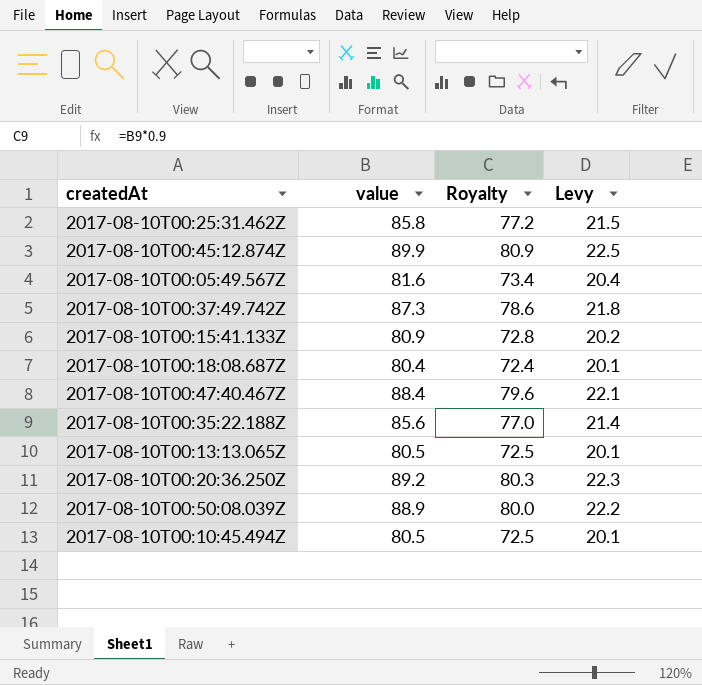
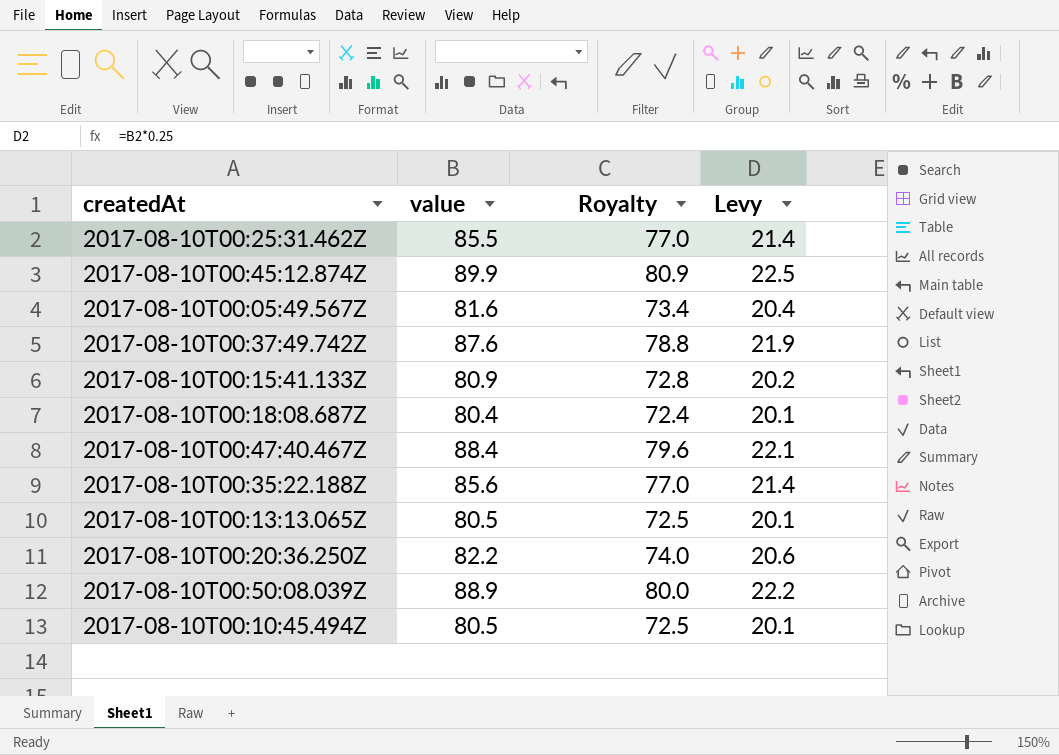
2017-08-10T00:25:31.462Z | value: 85.8 -> 85.5
2017-08-10T00:25:31.462Z | Royalty: 77.2 -> 77.0
2017-08-10T00:25:31.462Z | Levy: 21.5 -> 21.4
2017-08-10T00:37:49.742Z | value: 87.3 -> 87.6
2017-08-10T00:37:49.742Z | Royalty: 78.6 -> 78.8
2017-08-10T00:37:49.742Z | Levy: 21.8 -> 21.9
2017-08-10T00:20:36.250Z | value: 89.2 -> 82.2
2017-08-10T00:20:36.250Z | Royalty: 80.3 -> 74.0
2017-08-10T00:20:36.250Z | Levy: 22.3 -> 20.6

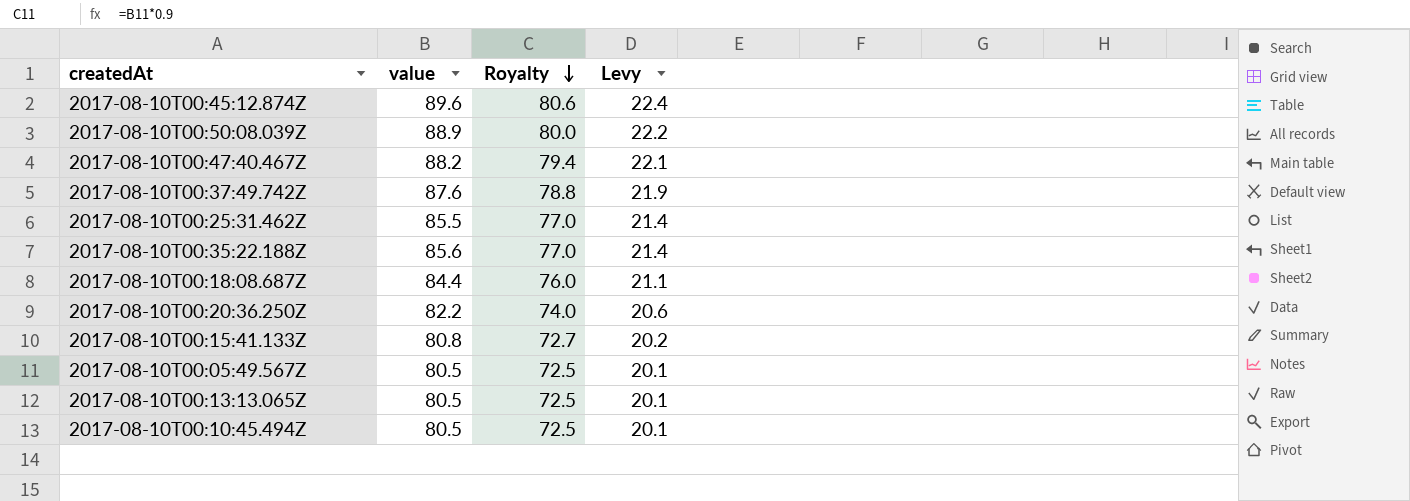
row order: none -> Royalty descending
2017-08-10T00:45:12.874Z | value: 89.9 -> 89.6
2017-08-10T00:45:12.874Z | Royalty: 80.9 -> 80.6
2017-08-10T00:45:12.874Z | Levy: 22.5 -> 22.4
2017-08-10T00:47:40.467Z | value: 88.4 -> 88.2
2017-08-10T00:47:40.467Z | Royalty: 79.6 -> 79.4
2017-08-10T00:18:08.687Z | value: 80.4 -> 84.4
2017-08-10T00:18:08.687Z | Royalty: 72.4 -> 76.0
2017-08-10T00:18:08.687Z | Levy: 20.1 -> 21.1
2017-08-10T00:15:41.133Z | value: 80.9 -> 80.8
2017-08-10T00:15:41.133Z | Royalty: 72.8 -> 72.7
2017-08-10T00:05:49.567Z | value: 81.6 -> 80.5
2017-08-10T00:05:49.567Z | Royalty: 73.4 -> 72.5
2017-08-10T00:05:49.567Z | Levy: 20.4 -> 20.1

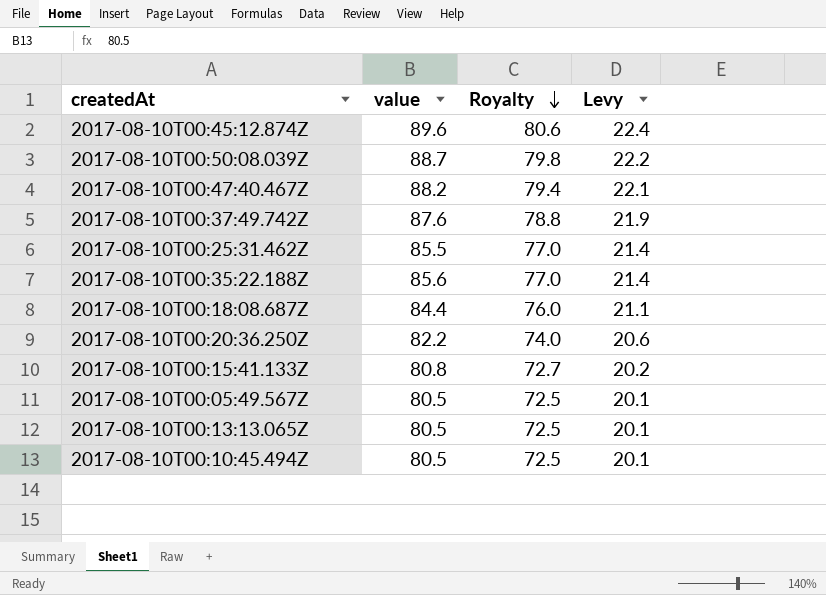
2017-08-10T00:50:08.039Z | value: 88.9 -> 88.7
2017-08-10T00:50:08.039Z | Royalty: 80.0 -> 79.8

